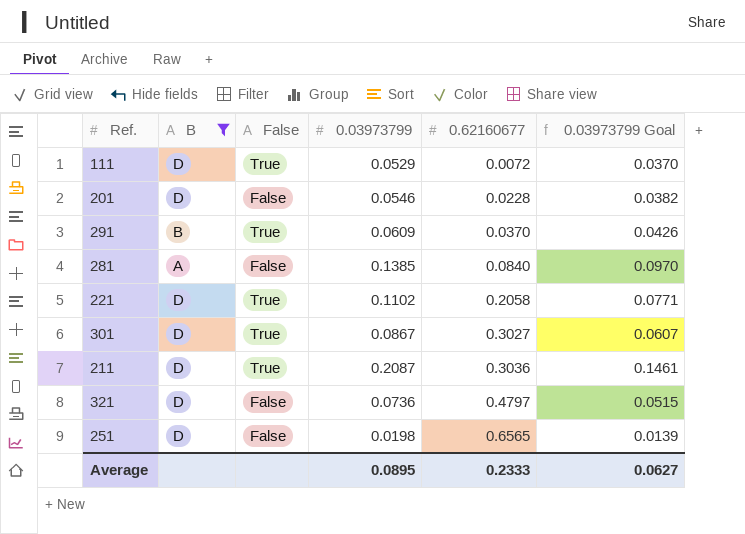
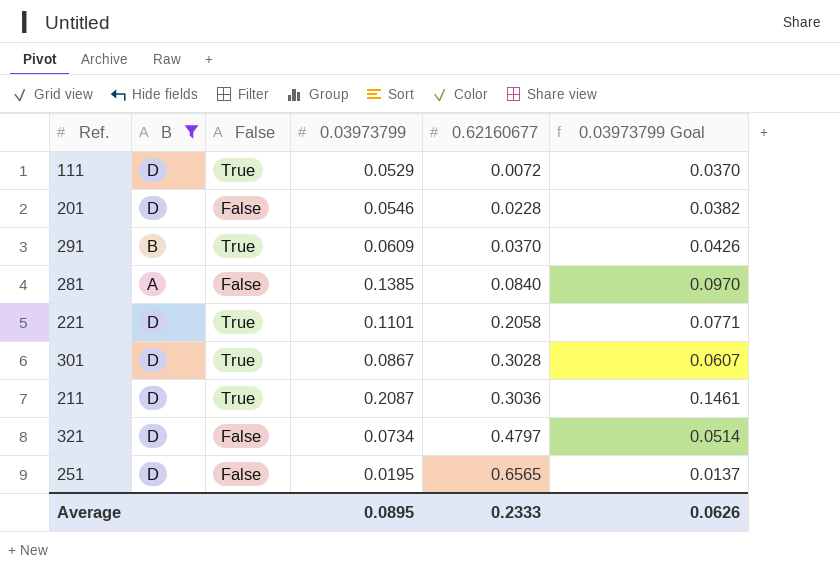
221 | 0.03973799: 0.1102 -> 0.1101
301 | 0.62160677: 0.3027 -> 0.3028
321 | 0.03973799: 0.0736 -> 0.0734
321 | 0.03973799 Goal: 0.0515 -> 0.0514
251 | 0.03973799: 0.0198 -> 0.0195
251 | 0.03973799 Goal: 0.0139 -> 0.0137
Average | 0.03973799 Goal: 0.0627 -> 0.0626

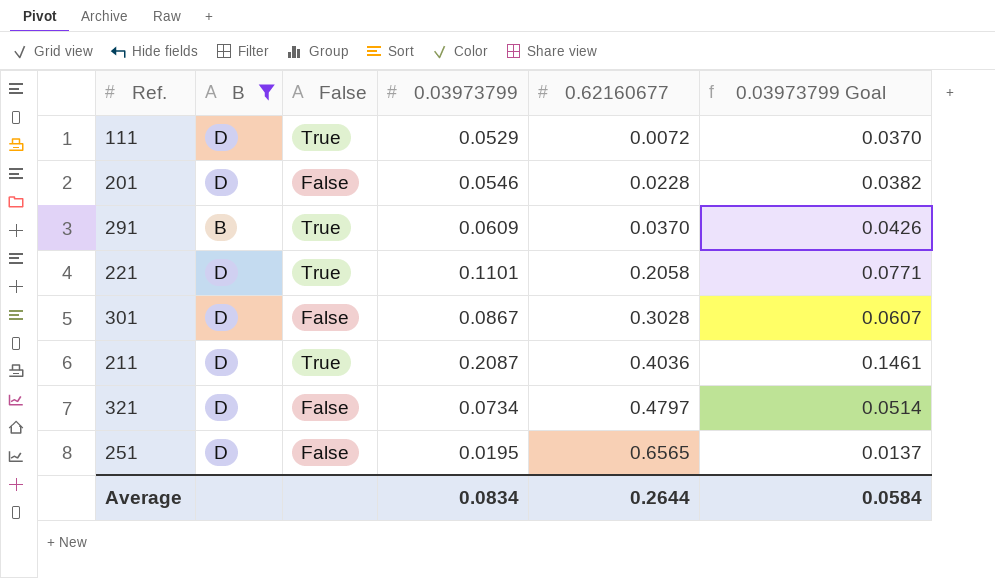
row 281: A | False | 0.1385 | 0.0840 | 0.0970 -> none
301 | False: True -> False
211 | 0.62160677: 0.3036 -> 0.4036
Average | 0.03973799: 0.0895 -> 0.0834
Average | 0.62160677: 0.2333 -> 0.2644
Average | 0.03973799 Goal: 0.0626 -> 0.0584

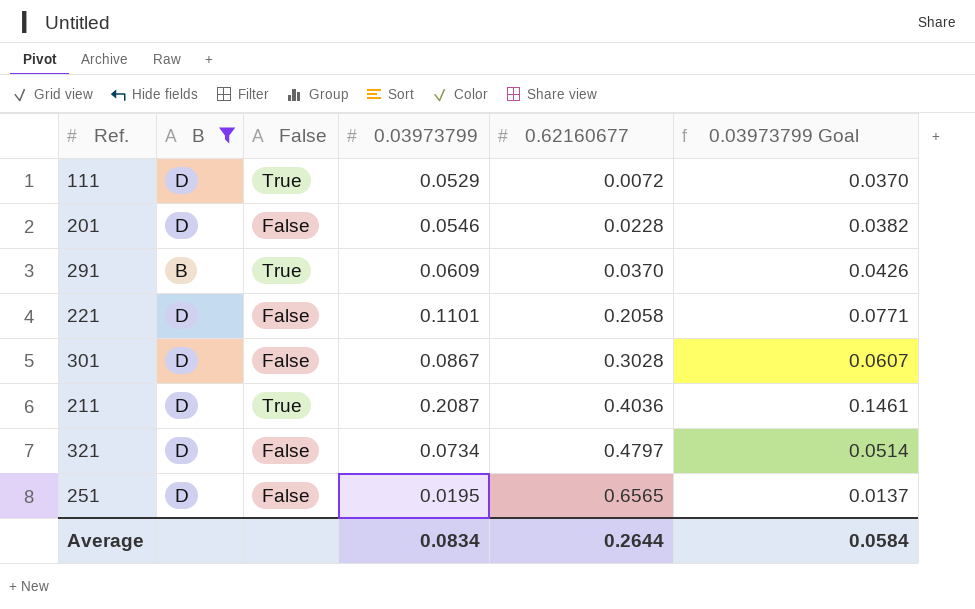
221 | False: True -> False

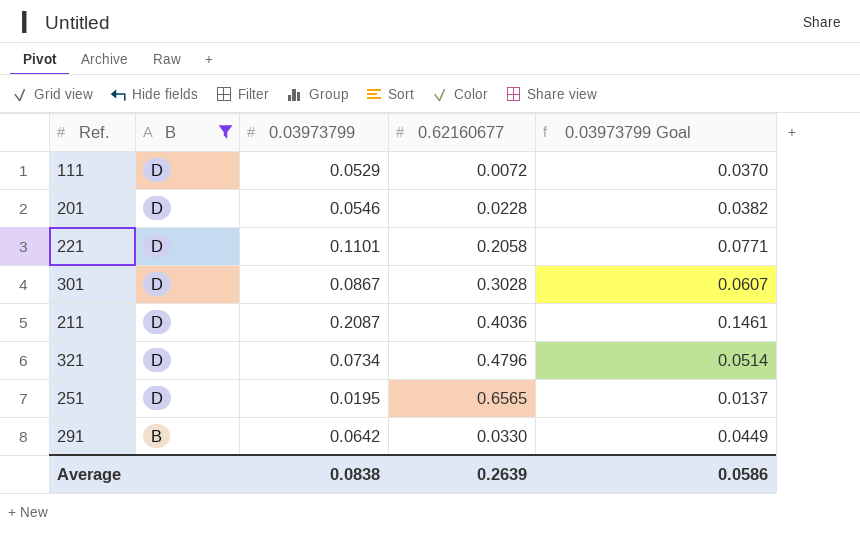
row order: 0.62160677 ascending -> B descending
column False | position: 3 -> none
321 | 0.62160677: 0.4797 -> 0.4796
291 | 0.03973799: 0.0609 -> 0.0642
291 | 0.62160677: 0.0370 -> 0.0330
291 | 0.03973799 Goal: 0.0426 -> 0.0449
Average | 0.03973799: 0.0834 -> 0.0838
Average | 0.62160677: 0.2644 -> 0.2639
Average | 0.03973799 Goal: 0.0584 -> 0.0586

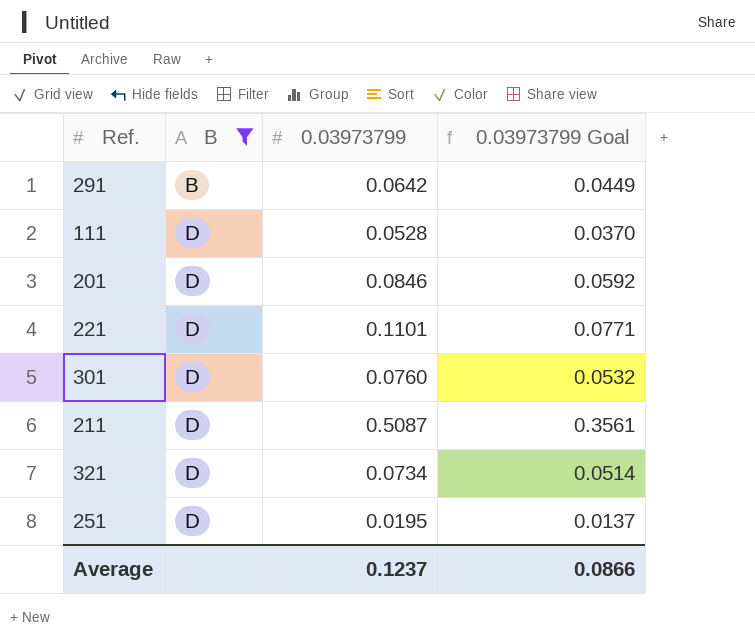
row order: B descending -> B ascending
column 0.62160677 | position: 4 -> none
111 | 0.03973799: 0.0529 -> 0.0528
201 | 0.03973799: 0.0546 -> 0.0846
201 | 0.03973799 Goal: 0.0382 -> 0.0592
301 | 0.03973799: 0.0867 -> 0.0760
301 | 0.03973799 Goal: 0.0607 -> 0.0532
211 | 0.03973799: 0.2087 -> 0.5087
211 | 0.03973799 Goal: 0.1461 -> 0.3561
Average | 0.03973799: 0.0838 -> 0.1237
Average | 0.03973799 Goal: 0.0586 -> 0.0866

